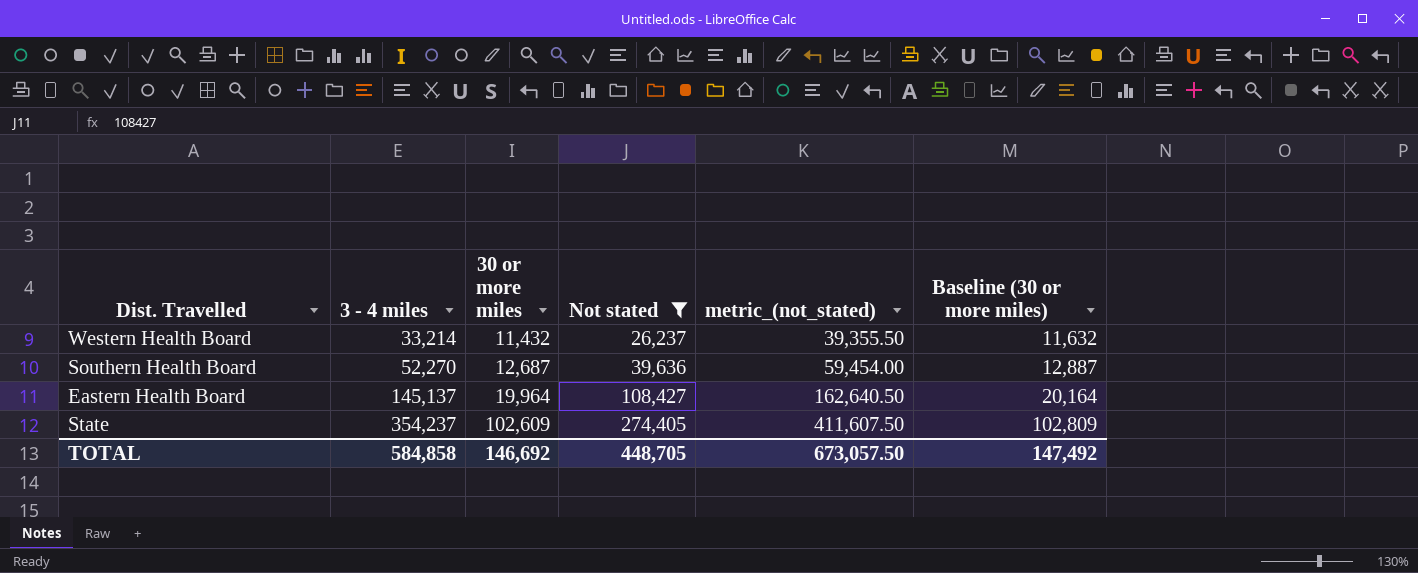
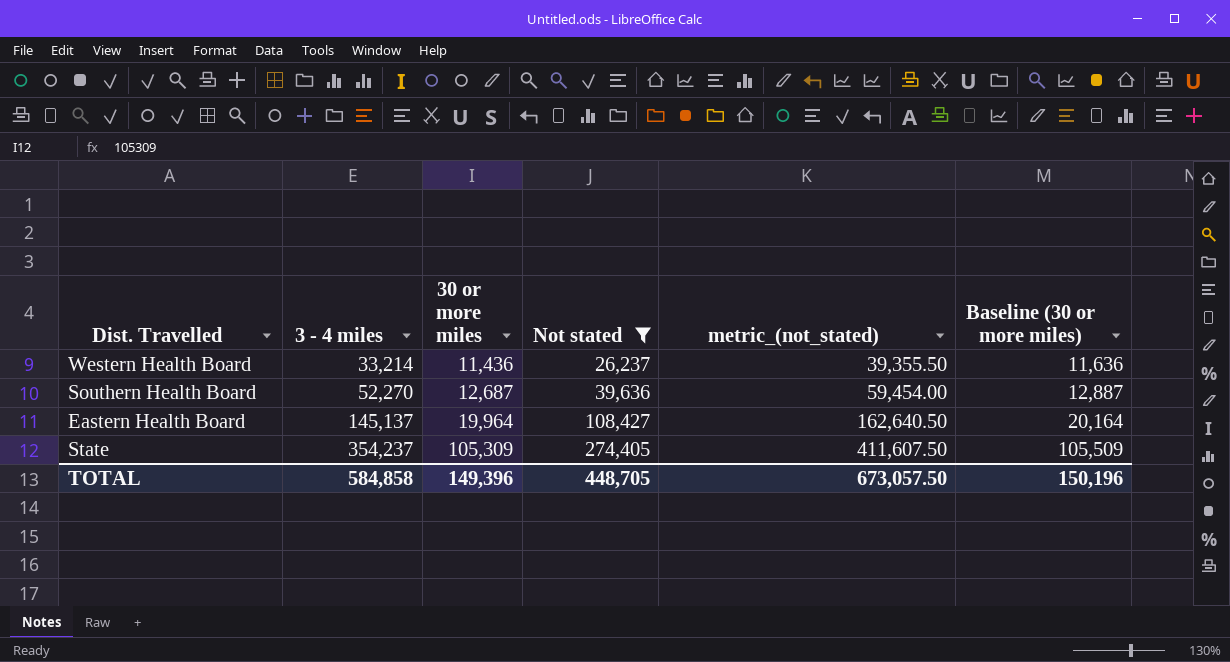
Western Health Board | 30 or more miles: 11,432 -> 11,436
Western Health Board | Baseline (30 or more miles): 11,632 -> 11,636
State | 30 or more miles: 102,609 -> 105,309
State | Baseline (30 or more miles): 102,809 -> 105,509
TOTAL | 30 or more miles: 146,692 -> 149,396
TOTAL | Baseline (30 or more miles): 147,492 -> 150,196

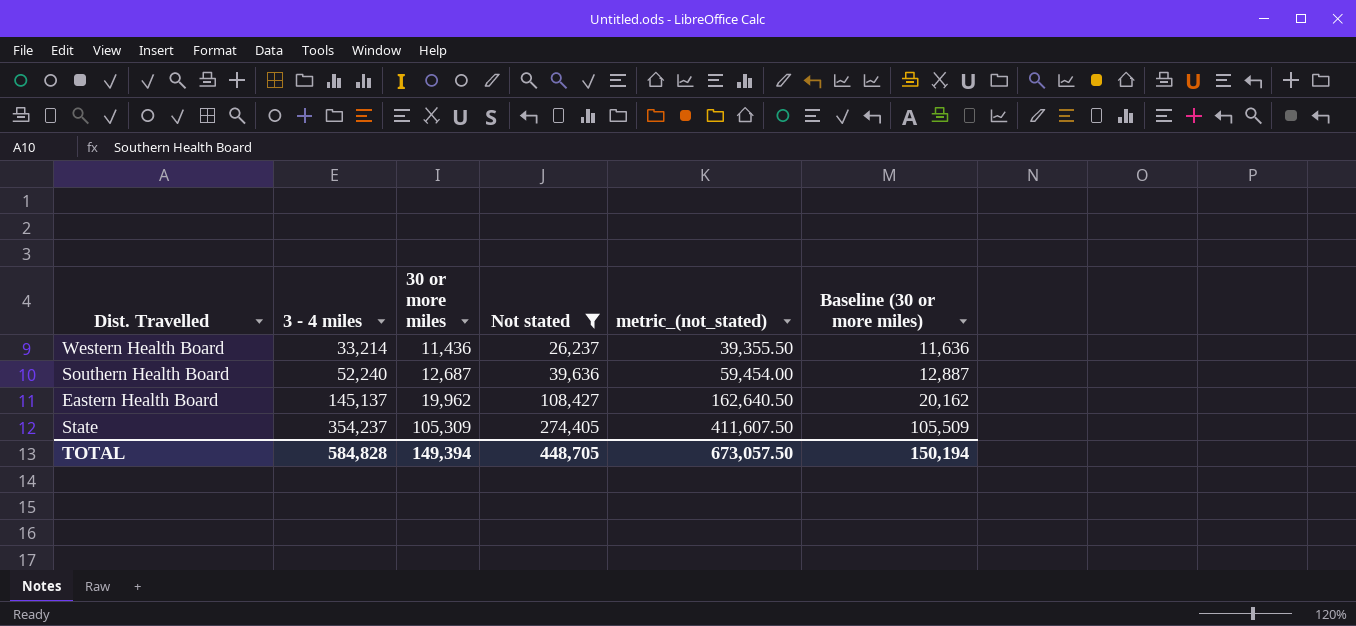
Southern Health Board | 3 - 4 miles: 52,270 -> 52,240
Eastern Health Board | 30 or more miles: 19,964 -> 19,962
Eastern Health Board | Baseline (30 or more miles): 20,164 -> 20,162
TOTAL | 3 - 4 miles: 584,858 -> 584,828
TOTAL | 30 or more miles: 149,396 -> 149,394
TOTAL | Baseline (30 or more miles): 150,196 -> 150,194

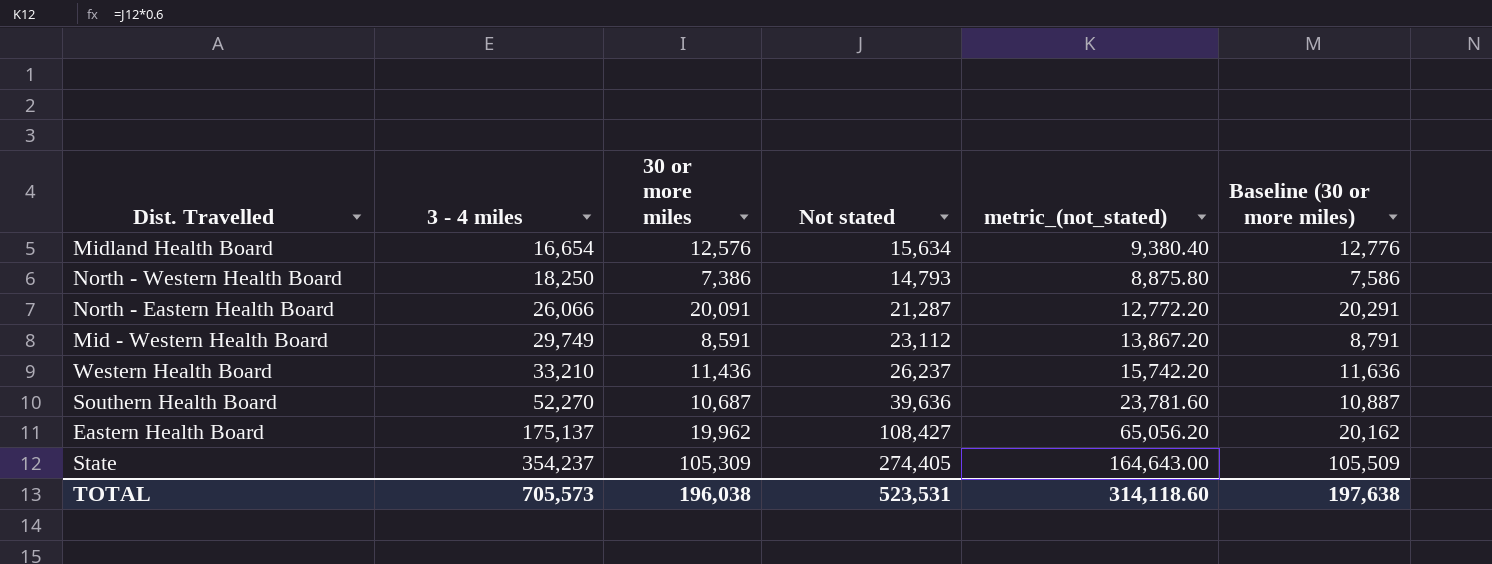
filter: Not stated >= 26,237 -> none
column metric_(not_stated) | formula: [Not stated] * 1.5 -> [Not stated] * 0.6
Western Health Board | 3 - 4 miles: 33,214 -> 33,210
Southern Health Board | 3 - 4 miles: 52,240 -> 52,270
Southern Health Board | 30 or more miles: 12,687 -> 10,687
Southern Health Board | Baseline (30 or more miles): 12,887 -> 10,887
Eastern Health Board | 3 - 4 miles: 145,137 -> 175,137
TOTAL | 3 - 4 miles: 584,828 -> 705,573
TOTAL | 30 or more miles: 149,394 -> 196,038
TOTAL | Not stated: 448,705 -> 523,531
TOTAL | metric_(not_stated): 673,057.50 -> 314,118.60
TOTAL | Baseline (30 or more miles): 150,194 -> 197,638

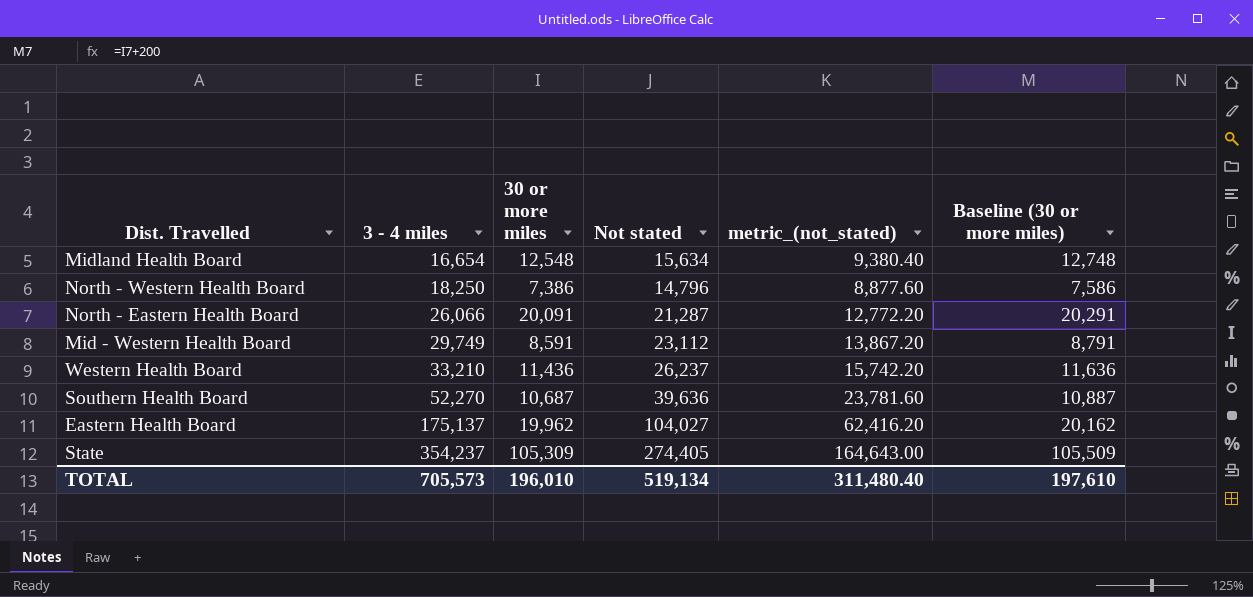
Midland Health Board | 30 or more miles: 12,576 -> 12,548
Midland Health Board | Baseline (30 or more miles): 12,776 -> 12,748
North - Western Health Board | Not stated: 14,793 -> 14,796
North - Western Health Board | metric_(not_stated): 8,875.80 -> 8,877.60
Eastern Health Board | Not stated: 108,427 -> 104,027
Eastern Health Board | metric_(not_stated): 65,056.20 -> 62,416.20
TOTAL | 30 or more miles: 196,038 -> 196,010
TOTAL | Not stated: 523,531 -> 519,134
TOTAL | metric_(not_stated): 314,118.60 -> 311,480.40
TOTAL | Baseline (30 or more miles): 197,638 -> 197,610

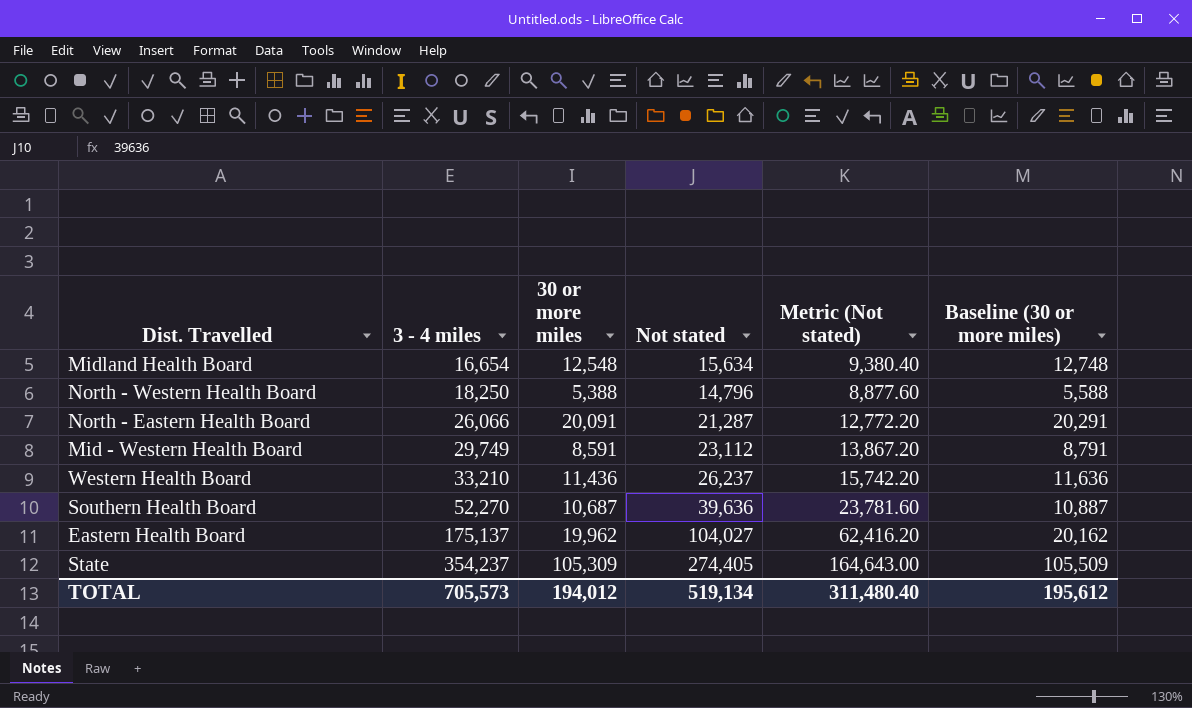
column name: metric_(not_stated) -> Metric (Not stated)
North - Western Health Board | 30 or more miles: 7,386 -> 5,388
North - Western Health Board | Baseline (30 or more miles): 7,586 -> 5,588
TOTAL | 30 or more miles: 196,010 -> 194,012
TOTAL | Baseline (30 or more miles): 197,610 -> 195,612

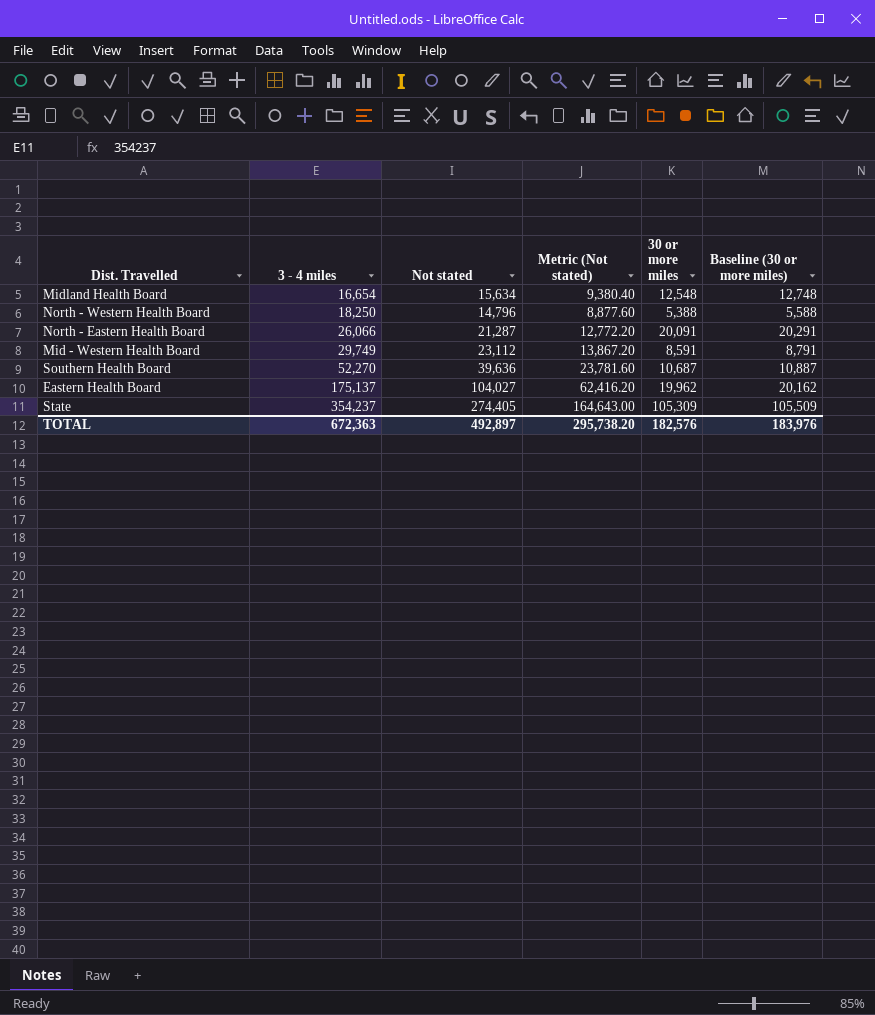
column 30 or more miles | position: 3 -> 5
row Western Health Board: 33,210 | 11,436 | 26,237 | 15,742.20 | 11,636 -> none
TOTAL | 3 - 4 miles: 705,573 -> 672,363
TOTAL | Not stated: 519,134 -> 492,897
TOTAL | Metric (Not stated): 311,480.40 -> 295,738.20
TOTAL | 30 or more miles: 194,012 -> 182,576
TOTAL | Baseline (30 or more miles): 195,612 -> 183,976

